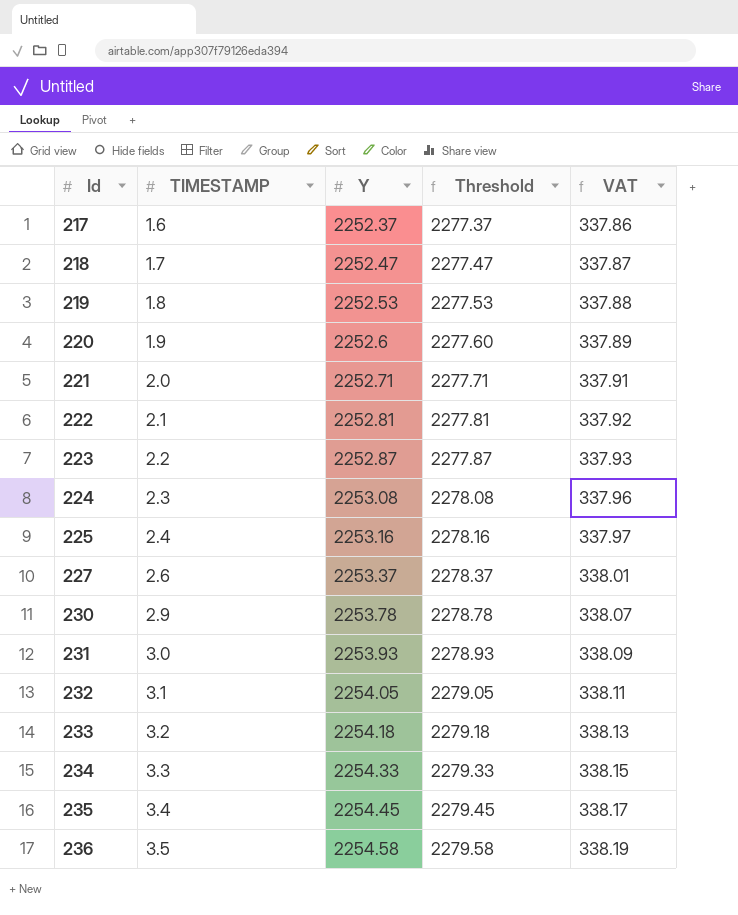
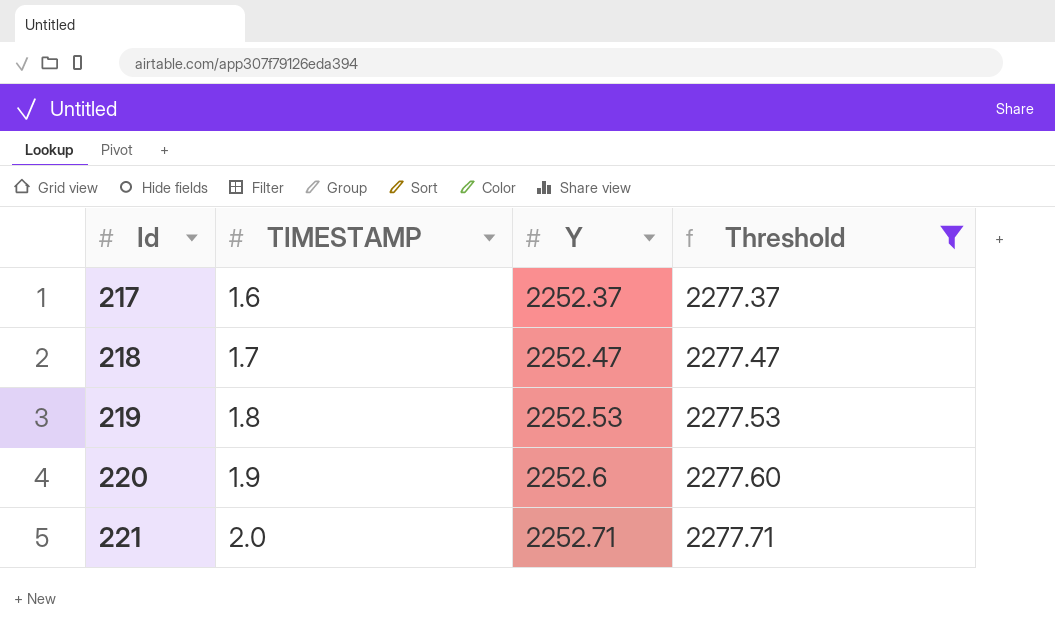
filter: none -> Threshold <= 2277.71
column VAT | formula: [Y] * 0.15 -> none

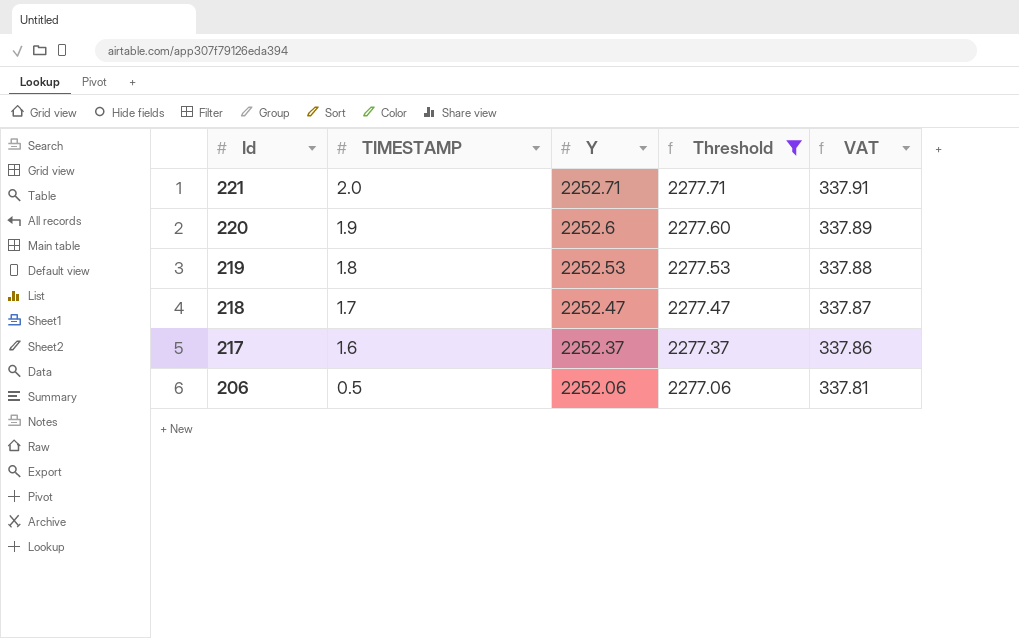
row order: Id ascending -> Id descending
column VAT | formula: none -> [Y] * 0.15
row 206: none -> 0.5 | 2252.06 | 2277.06 | 337.81

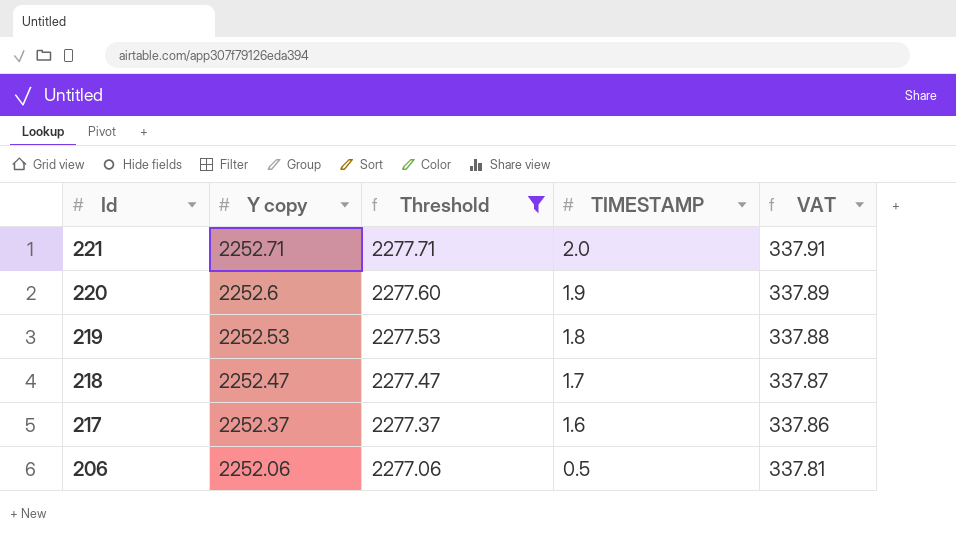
column name: Y -> Y copy
column TIMESTAMP | position: 2 -> 4

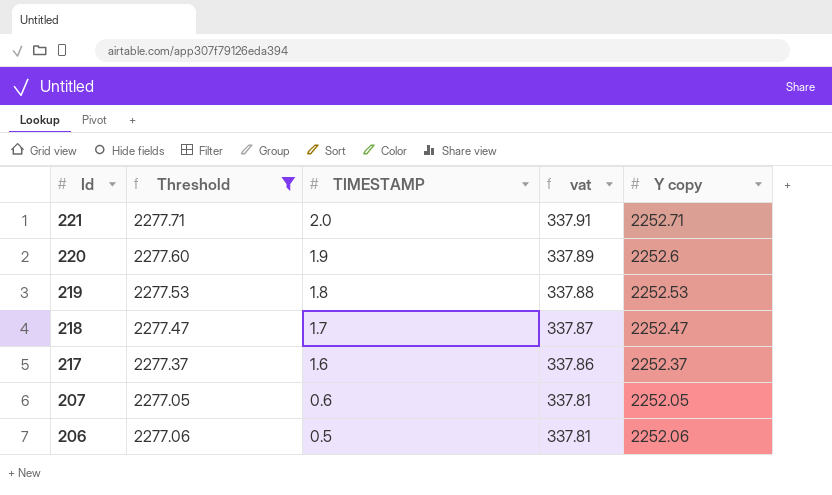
column name: VAT -> vat
column Y copy | position: 2 -> 5
row 207: none -> 2277.05 | 0.6 | 337.81 | 2252.05

